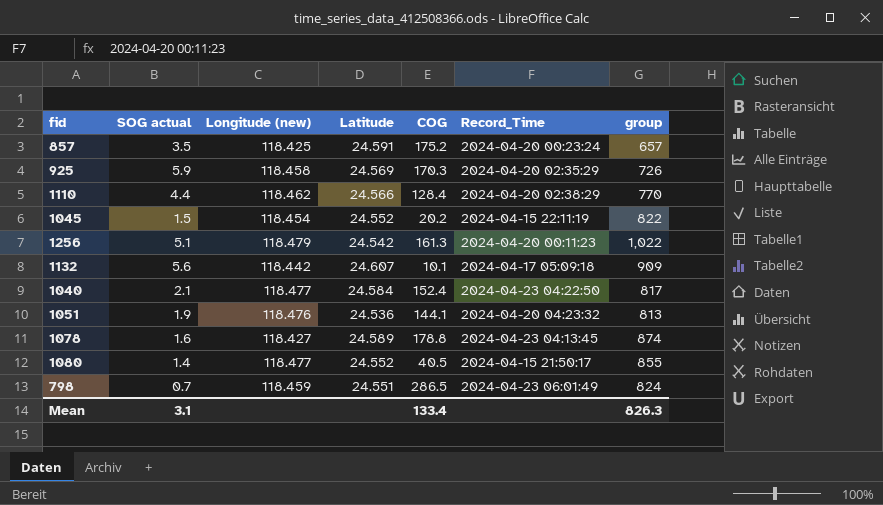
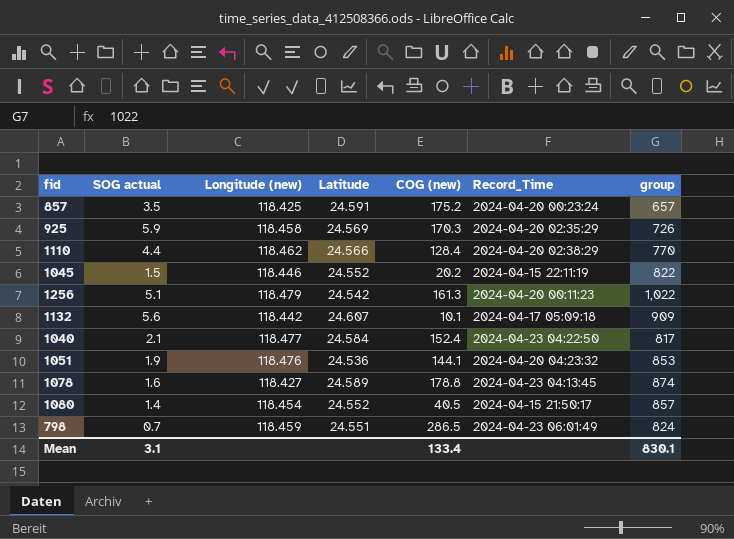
column name: COG -> COG (new)
1045 | Longitude (new): 118.454 -> 118.446
1051 | group: 813 -> 853
1080 | Longitude (new): 118.477 -> 118.454
1080 | group: 855 -> 857
Mean | group: 826.3 -> 830.1

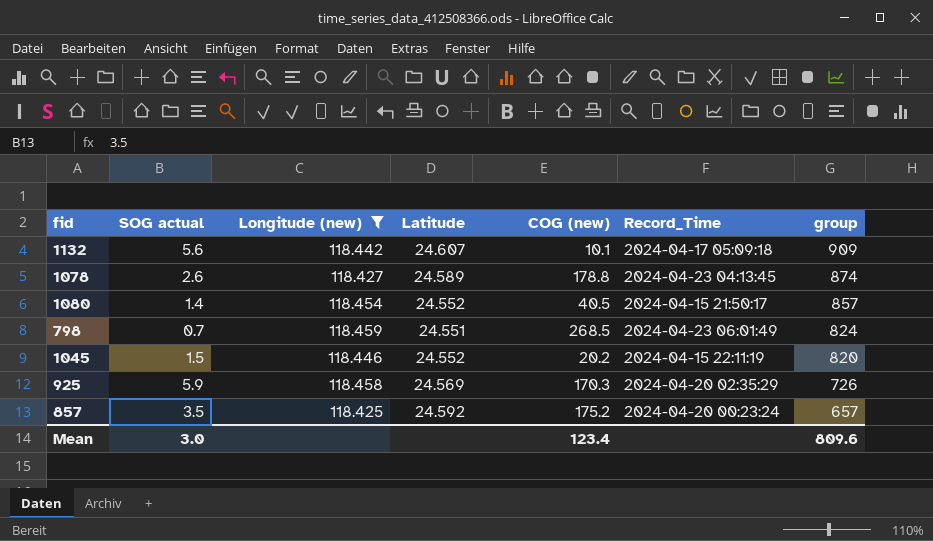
filter: none -> Longitude (new) <= 118.459
row order: none -> group descending
1078 | SOG actual: 1.6 -> 2.6
798 | COG (new): 286.5 -> 268.5
1045 | group: 822 -> 820
857 | Latitude: 24.591 -> 24.592
Mean | SOG actual: 3.1 -> 3.0
Mean | COG (new): 133.4 -> 123.4
Mean | group: 830.1 -> 809.6

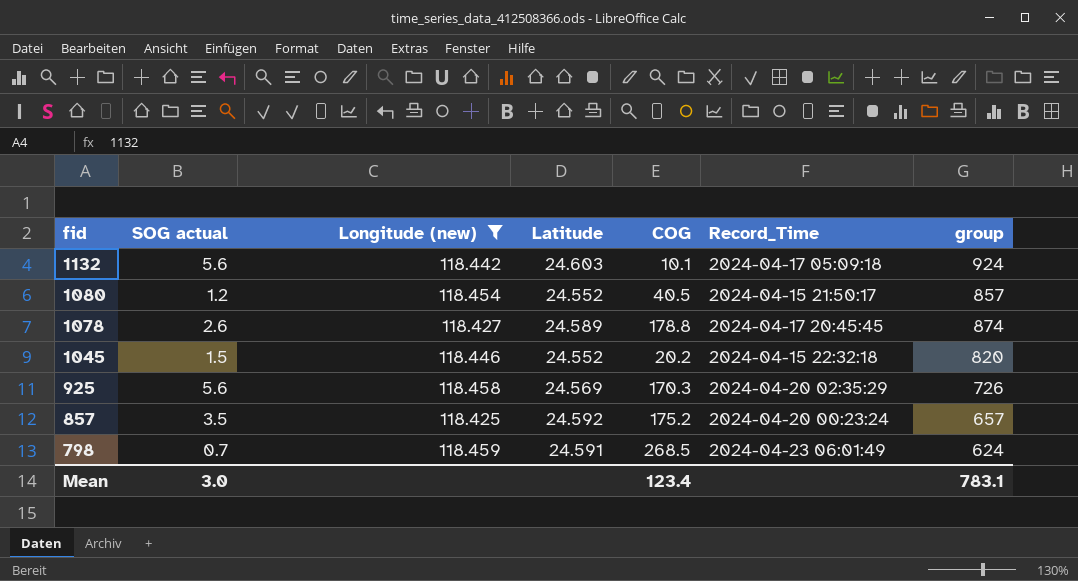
row order: group descending -> fid descending
column name: COG (new) -> COG
1132 | Latitude: 24.607 -> 24.603
1132 | group: 909 -> 924
1080 | SOG actual: 1.4 -> 1.2
1078 | Record_Time: 2024-04-23 04:13:45 -> 2024-04-17 20:45:45
1045 | Record_Time: 2024-04-15 22:11:19 -> 2024-04-15 22:32:18
925 | SOG actual: 5.9 -> 5.6
798 | Latitude: 24.551 -> 24.591
798 | group: 824 -> 624
Mean | group: 809.6 -> 783.1

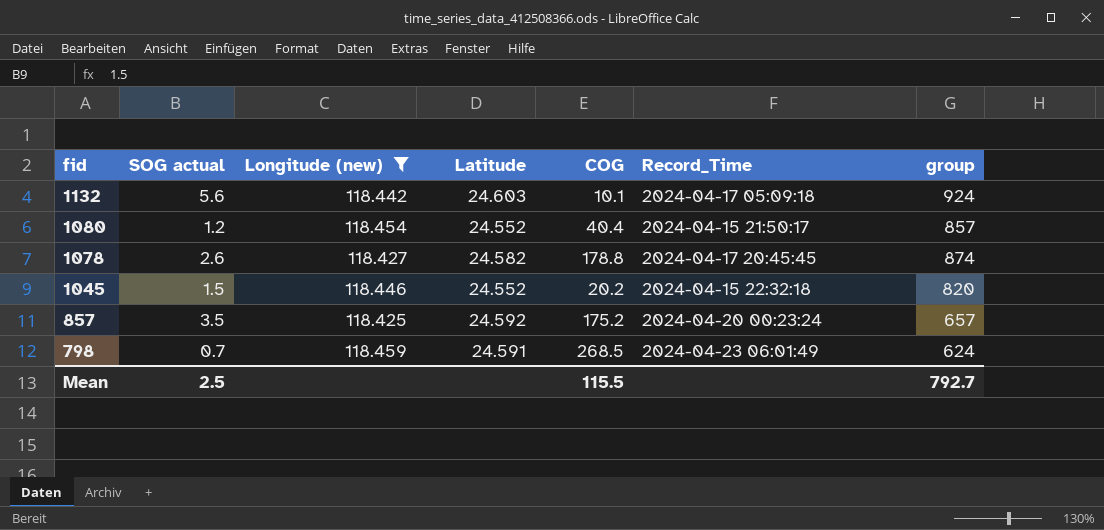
row 925: 5.6 | 118.458 | 24.569 | 170.3 | 2024-04-20 02:35:29 | 726 -> none
1080 | COG: 40.5 -> 40.4
1078 | Latitude: 24.589 -> 24.582
Mean | SOG actual: 3.0 -> 2.5
Mean | COG: 123.4 -> 115.5
Mean | group: 783.1 -> 792.7

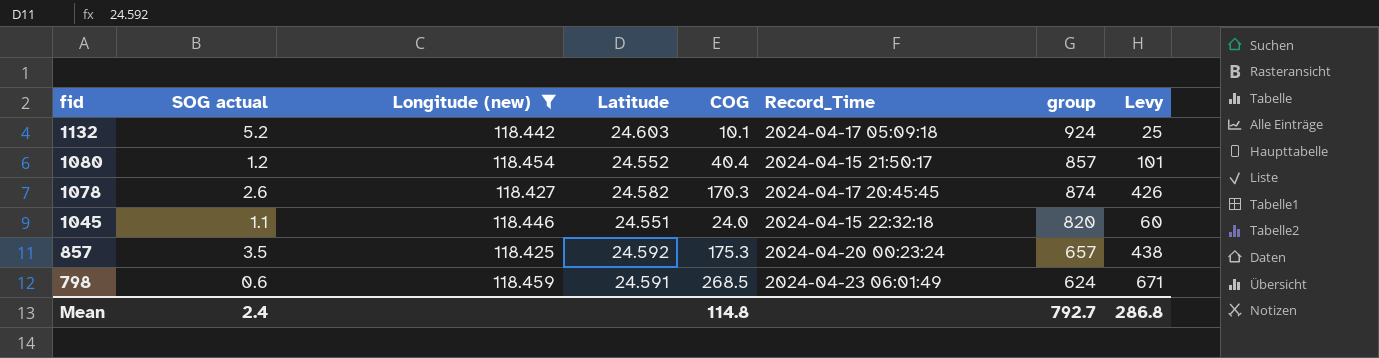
column Levy | formula: none -> [COG] * 2.5
1132 | SOG actual: 5.6 -> 5.2
1078 | COG: 178.8 -> 170.3
1045 | SOG actual: 1.5 -> 1.1
1045 | Latitude: 24.552 -> 24.551
1045 | COG: 20.2 -> 24.0
857 | COG: 175.2 -> 175.3
798 | SOG actual: 0.7 -> 0.6
Mean | SOG actual: 2.5 -> 2.4
Mean | COG: 115.5 -> 114.8

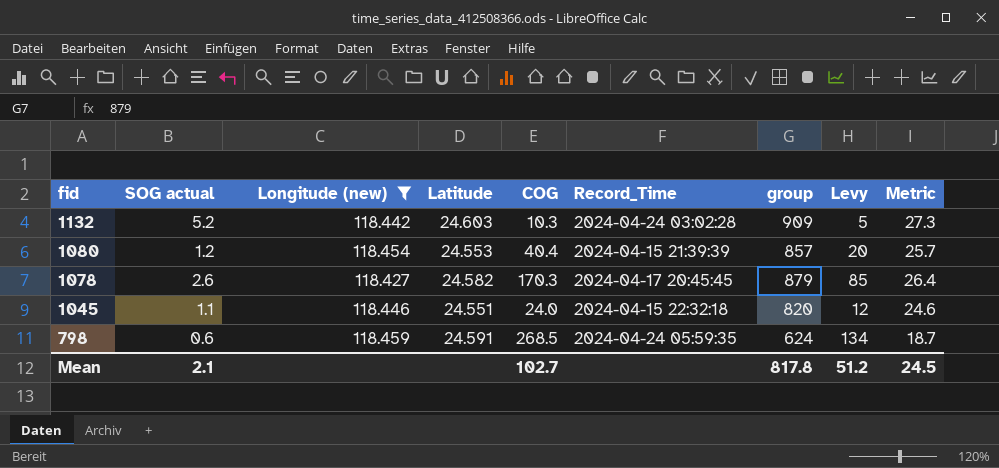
column Levy | formula: [COG] * 2.5 -> [COG] * 0.5
column Metric | formula: none -> [group] * 0.03
row 857: 3.5 | 118.425 | 24.592 | 175.3 | 2024-04-20 00:23:24 | 657 | 438 -> none
1132 | COG: 10.1 -> 10.3
1132 | Record_Time: 2024-04-17 05:09:18 -> 2024-04-24 03:02:28
1132 | group: 924 -> 909
1080 | Latitude: 24.552 -> 24.553
1080 | Record_Time: 2024-04-15 21:50:17 -> 2024-04-15 21:39:39
1078 | group: 874 -> 879
798 | Record_Time: 2024-04-23 06:01:49 -> 2024-04-24 05:59:35
Mean | SOG actual: 2.4 -> 2.1
Mean | COG: 114.8 -> 102.7
Mean | group: 792.7 -> 817.8
Mean | Levy: 286.8 -> 51.2

